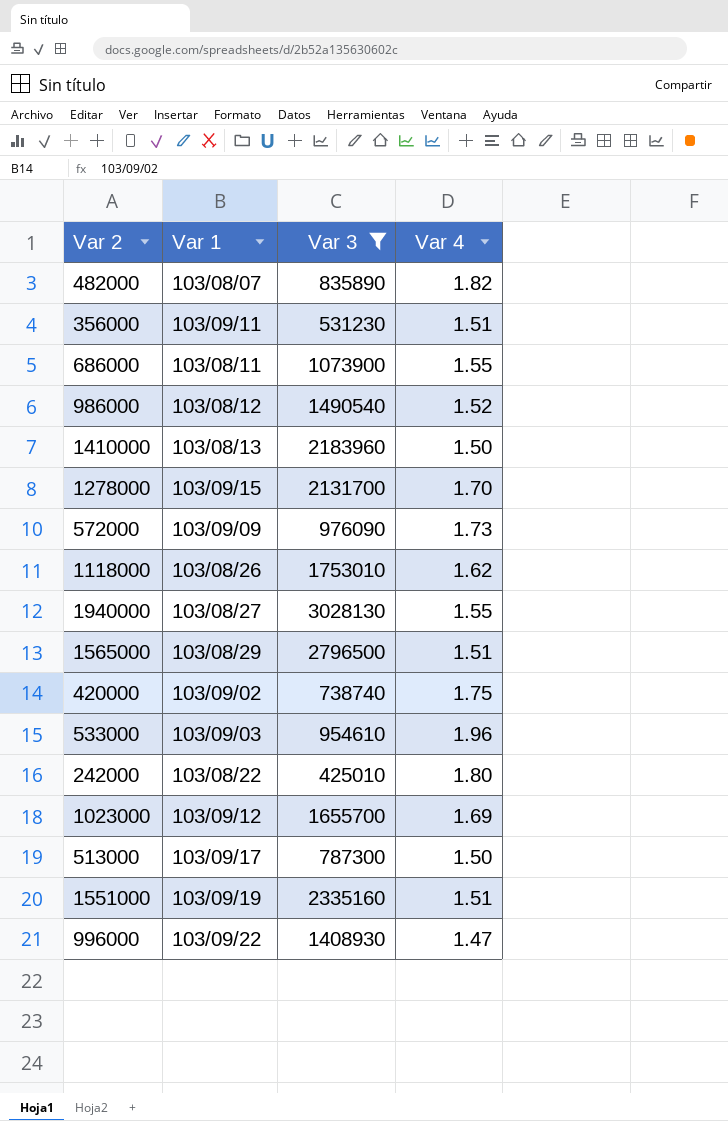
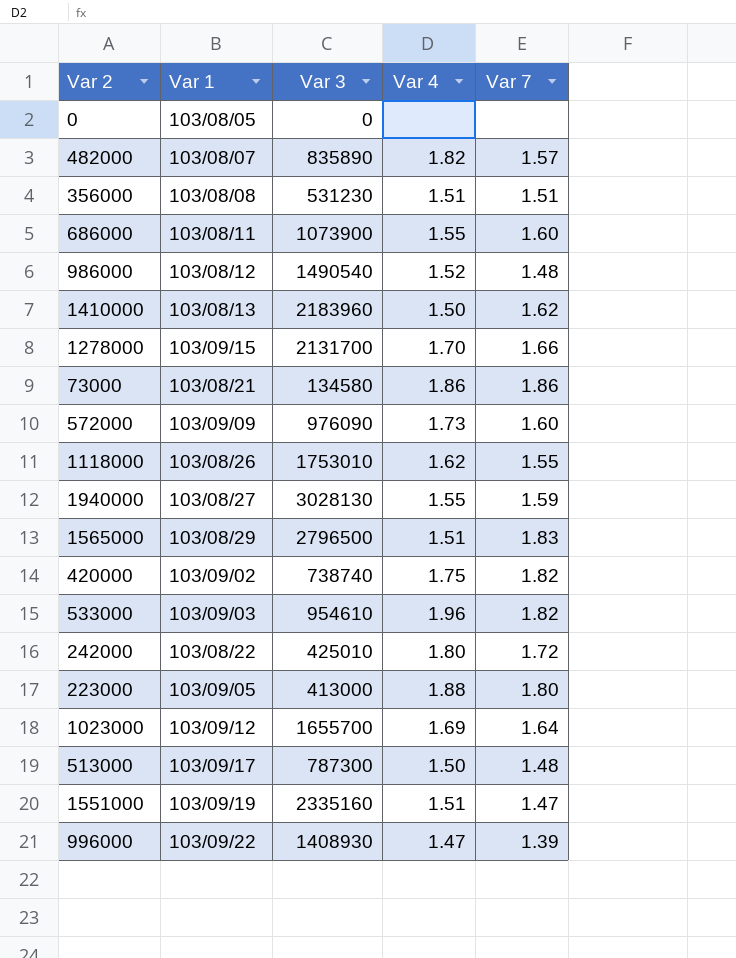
filter: Var 3 >= 425010 -> none
column Var 7 | position: none -> 5
356000 | Var 1: 103/09/11 -> 103/08/08

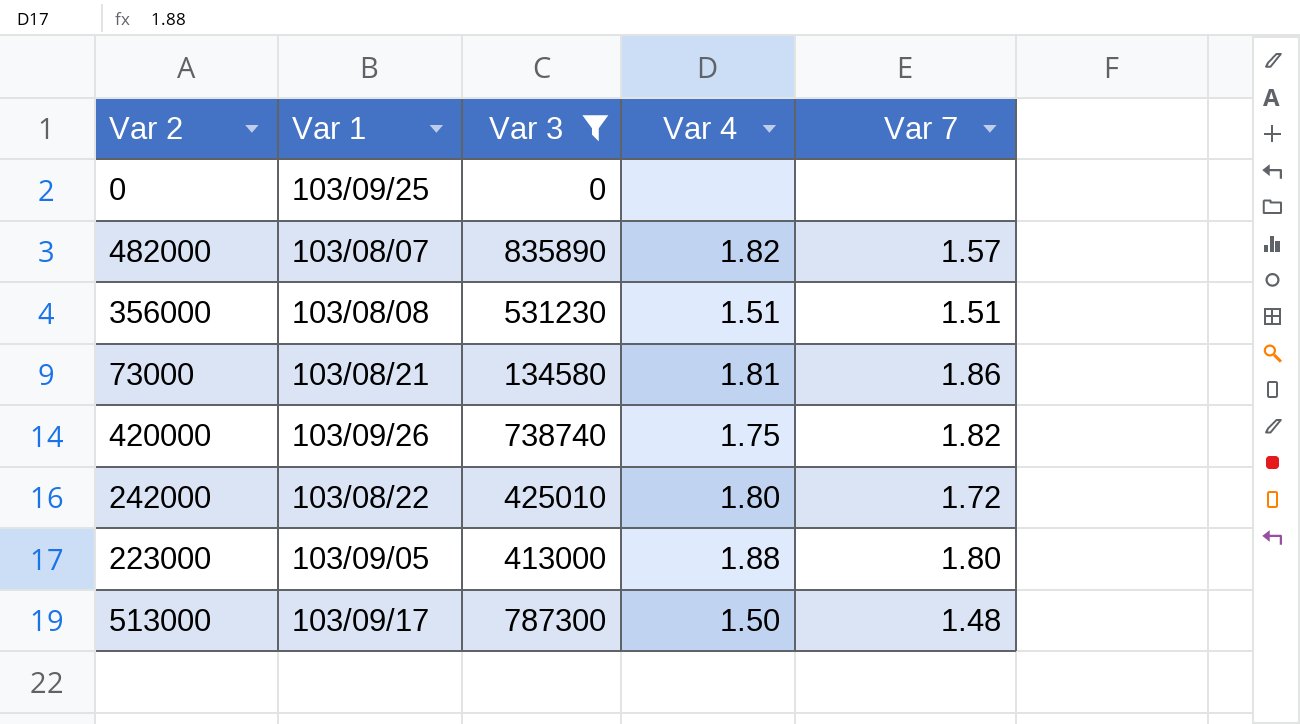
filter: none -> Var 3 <= 835890
0 | Var 1: 103/08/05 -> 103/09/25
73000 | Var 4: 1.86 -> 1.81
420000 | Var 1: 103/09/02 -> 103/09/26

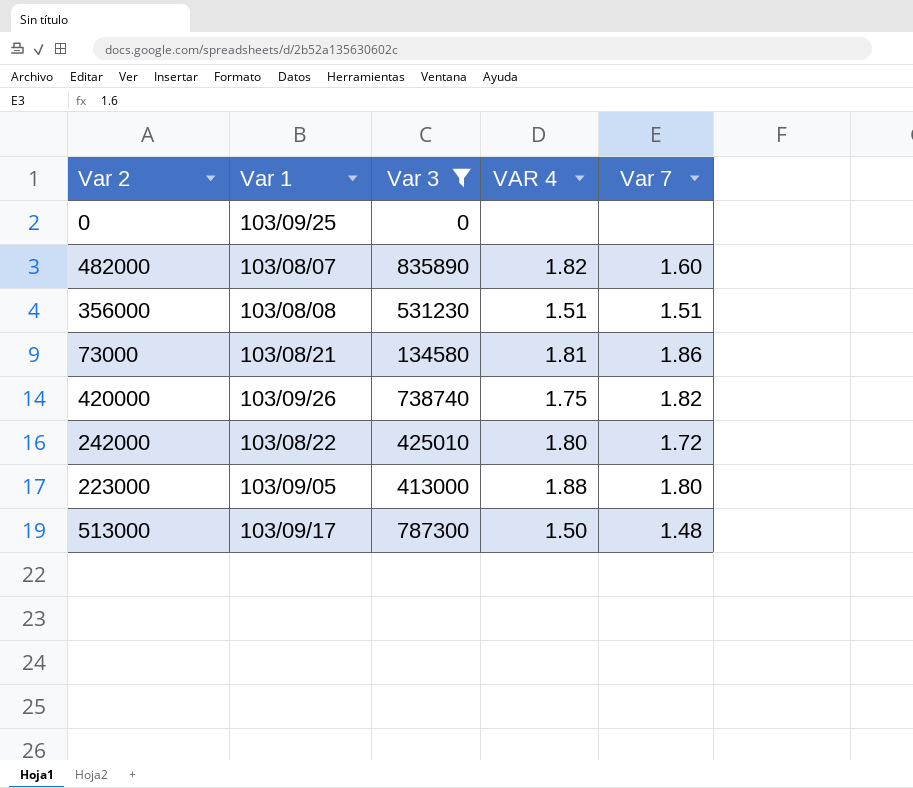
column name: Var 4 -> VAR 4
482000 | Var 7: 1.57 -> 1.60

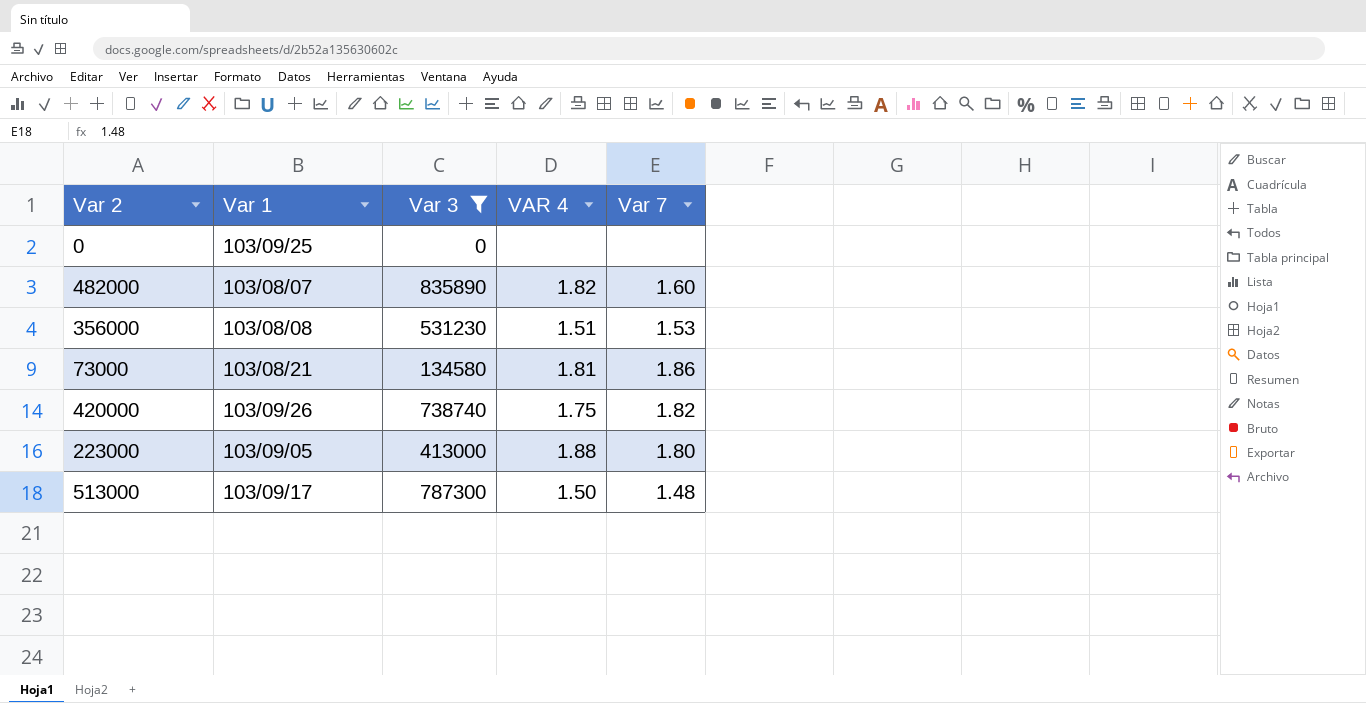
row 242000: 103/08/22 | 425010 | 1.80 | 1.72 -> none
356000 | Var 7: 1.51 -> 1.53

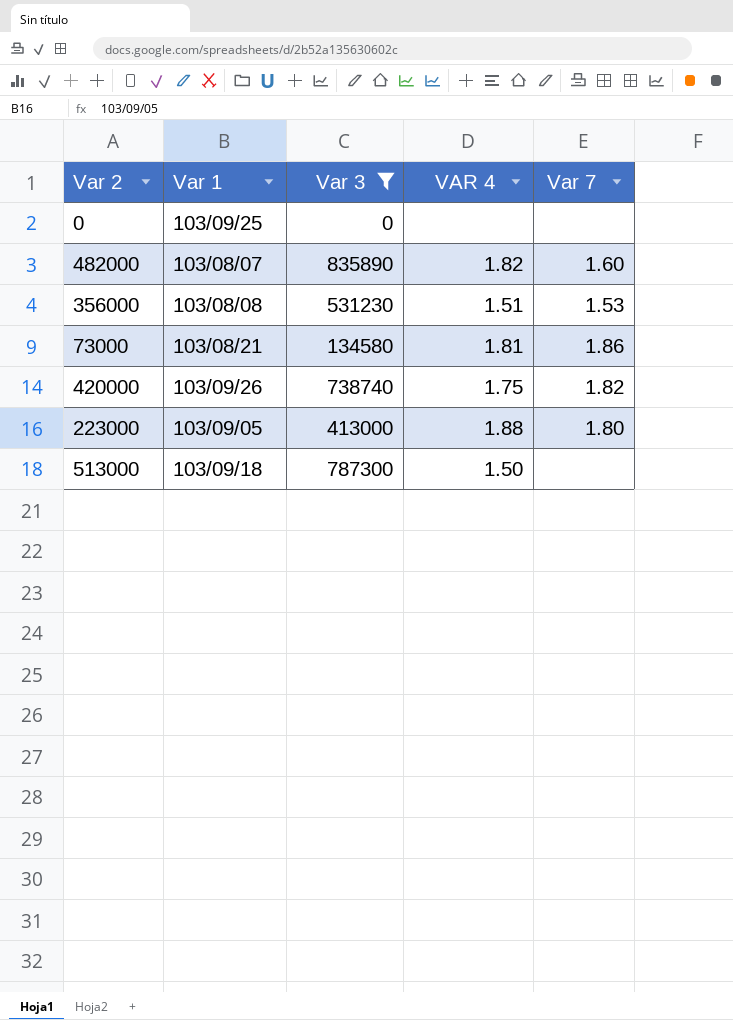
513000 | Var 1: 103/09/17 -> 103/09/18
513000 | Var 7: 1.48 -> none

